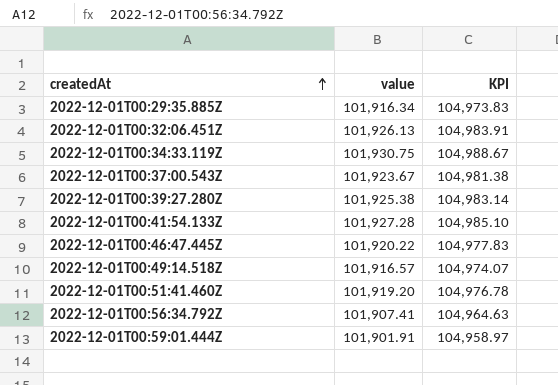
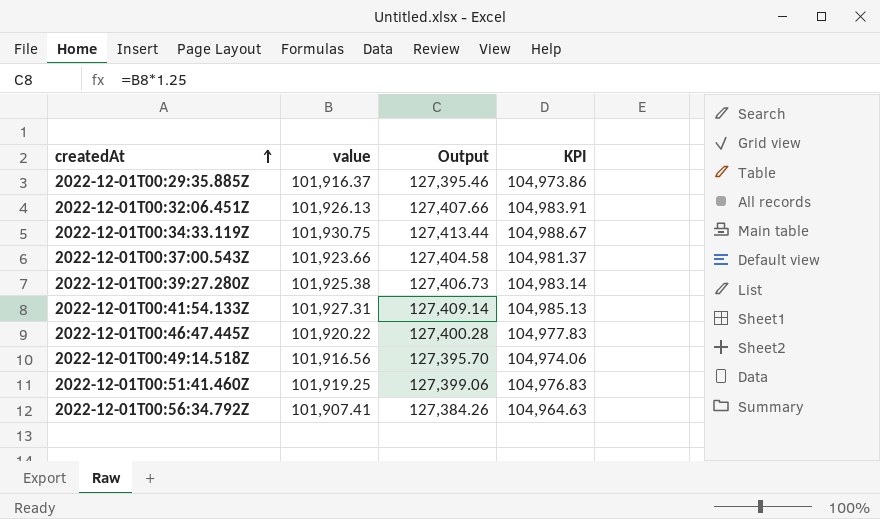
column Output | formula: none -> [value] * 1.25
row 2022-12-01T00:59:01.444Z: 101,901.91 | 104,958.97 -> none
2022-12-01T00:29:35.885Z | value: 101,916.34 -> 101,916.37
2022-12-01T00:29:35.885Z | KPI: 104,973.83 -> 104,973.86
2022-12-01T00:37:00.543Z | value: 101,923.67 -> 101,923.66
2022-12-01T00:37:00.543Z | KPI: 104,981.38 -> 104,981.37
2022-12-01T00:41:54.133Z | value: 101,927.28 -> 101,927.31
2022-12-01T00:41:54.133Z | KPI: 104,985.10 -> 104,985.13
2022-12-01T00:49:14.518Z | value: 101,916.57 -> 101,916.56
2022-12-01T00:49:14.518Z | KPI: 104,974.07 -> 104,974.06
2022-12-01T00:51:41.460Z | value: 101,919.20 -> 101,919.25
2022-12-01T00:51:41.460Z | KPI: 104,976.78 -> 104,976.83

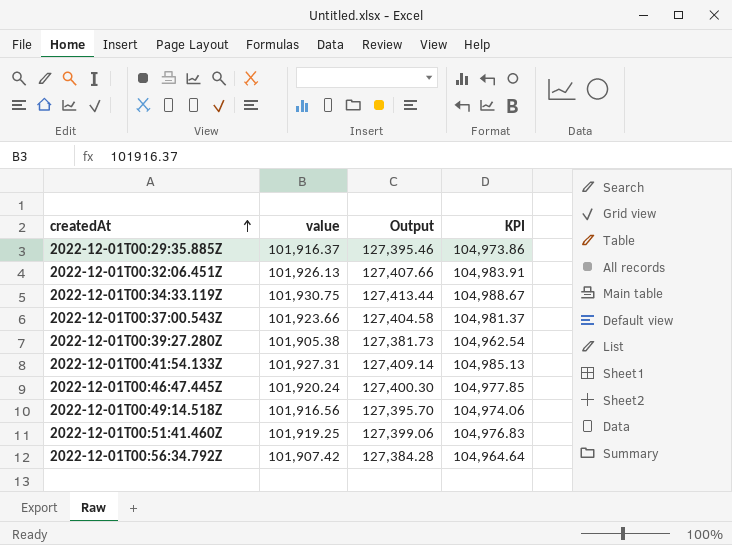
2022-12-01T00:39:27.280Z | value: 101,925.38 -> 101,905.38
2022-12-01T00:39:27.280Z | Output: 127,406.73 -> 127,381.73
2022-12-01T00:39:27.280Z | KPI: 104,983.14 -> 104,962.54
2022-12-01T00:46:47.445Z | value: 101,920.22 -> 101,920.24
2022-12-01T00:46:47.445Z | Output: 127,400.28 -> 127,400.30
2022-12-01T00:46:47.445Z | KPI: 104,977.83 -> 104,977.85
2022-12-01T00:56:34.792Z | value: 101,907.41 -> 101,907.42
2022-12-01T00:56:34.792Z | Output: 127,384.26 -> 127,384.28
2022-12-01T00:56:34.792Z | KPI: 104,964.63 -> 104,964.64

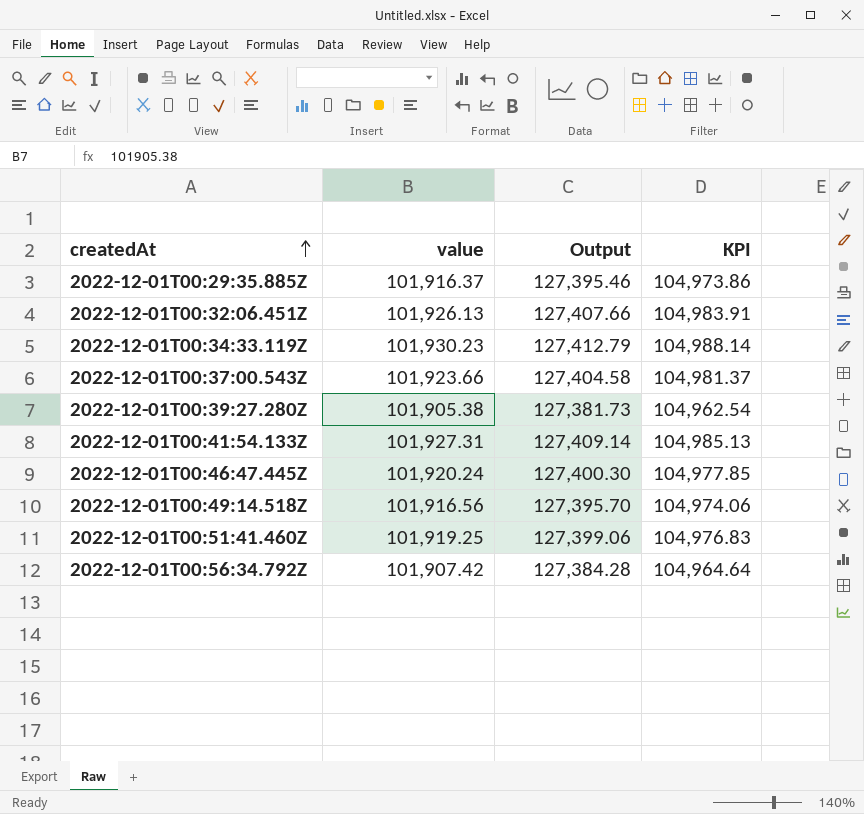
2022-12-01T00:34:33.119Z | value: 101,930.75 -> 101,930.23
2022-12-01T00:34:33.119Z | Output: 127,413.44 -> 127,412.79
2022-12-01T00:34:33.119Z | KPI: 104,988.67 -> 104,988.14

